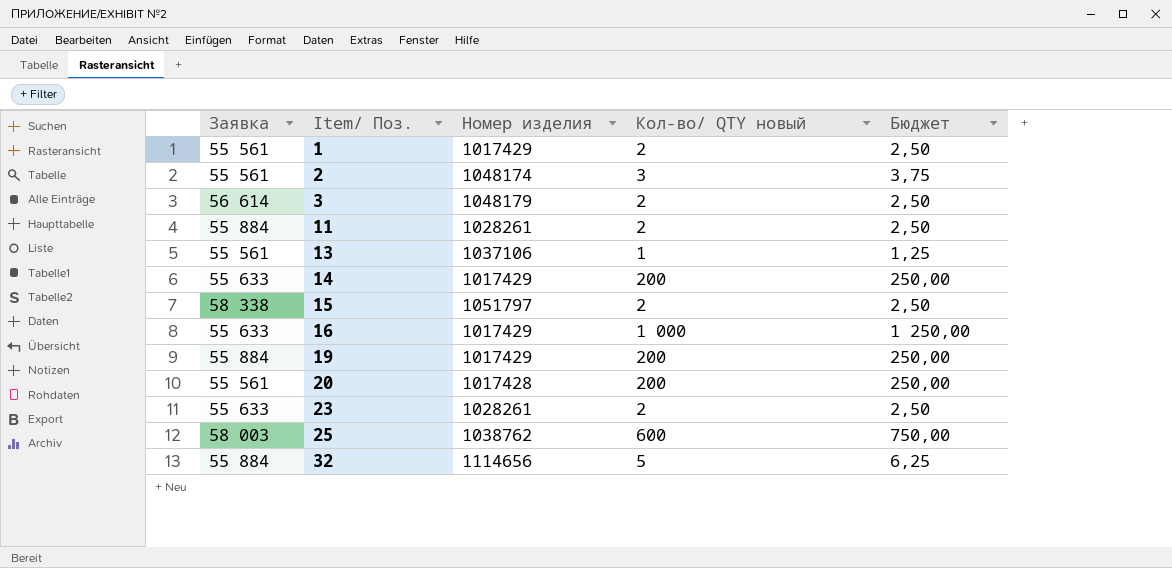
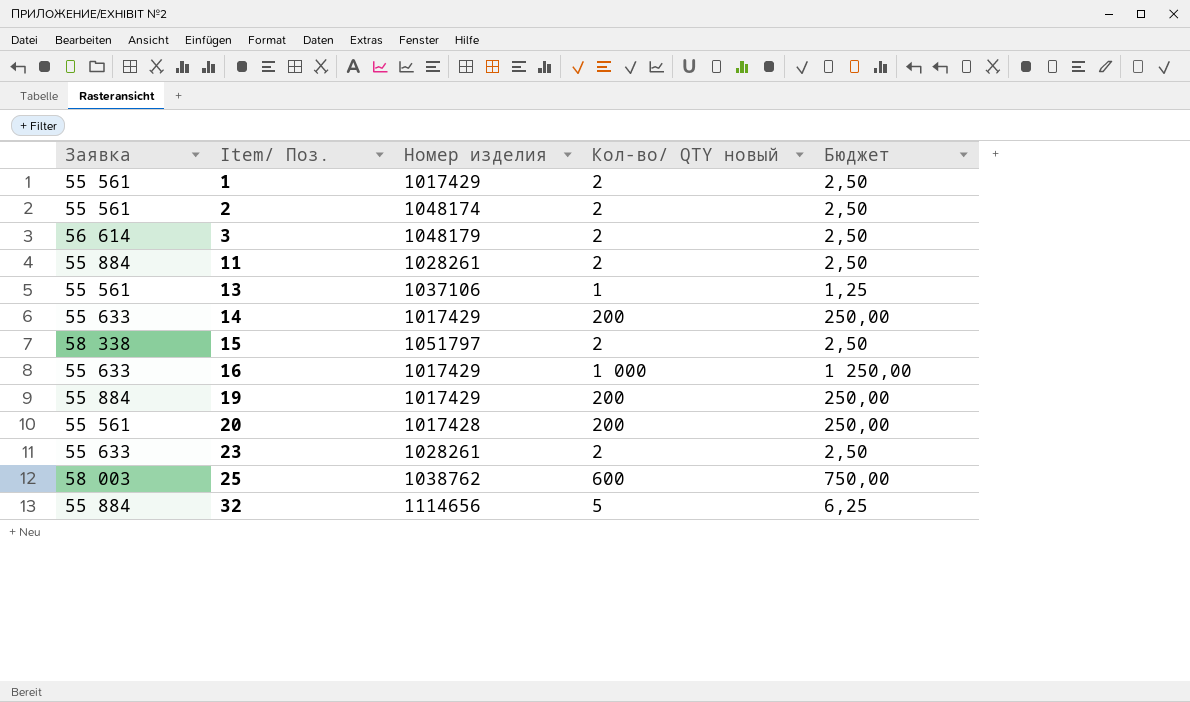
2 | Кол-во/ QTY новый: 3 -> 2
2 | Бюджет: 3,75 -> 2,50

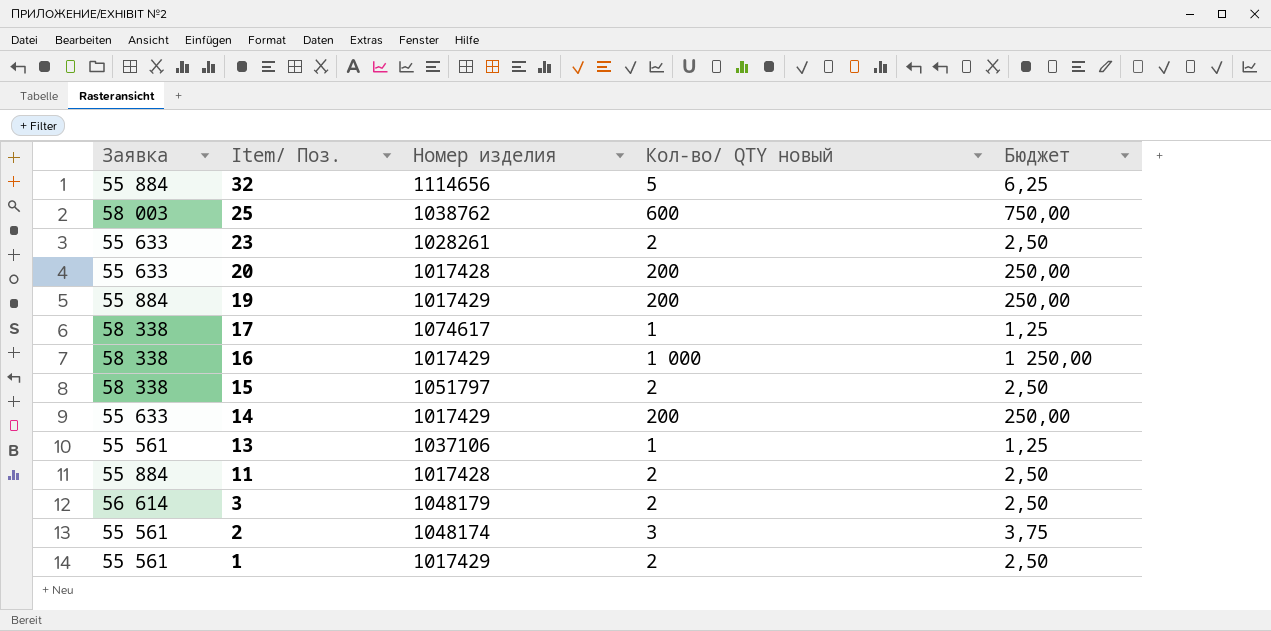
row order: Item/ Поз. ascending -> Item/ Поз. descending
20 | Заявка: 55 561 -> 55 633
row 17: none -> 58 338 | 1074617 | 1 | 1,25
16 | Заявка: 55 633 -> 58 338
11 | Номер изделия: 1028261 -> 1017428
2 | Кол-во/ QTY новый: 2 -> 3
2 | Бюджет: 2,50 -> 3,75

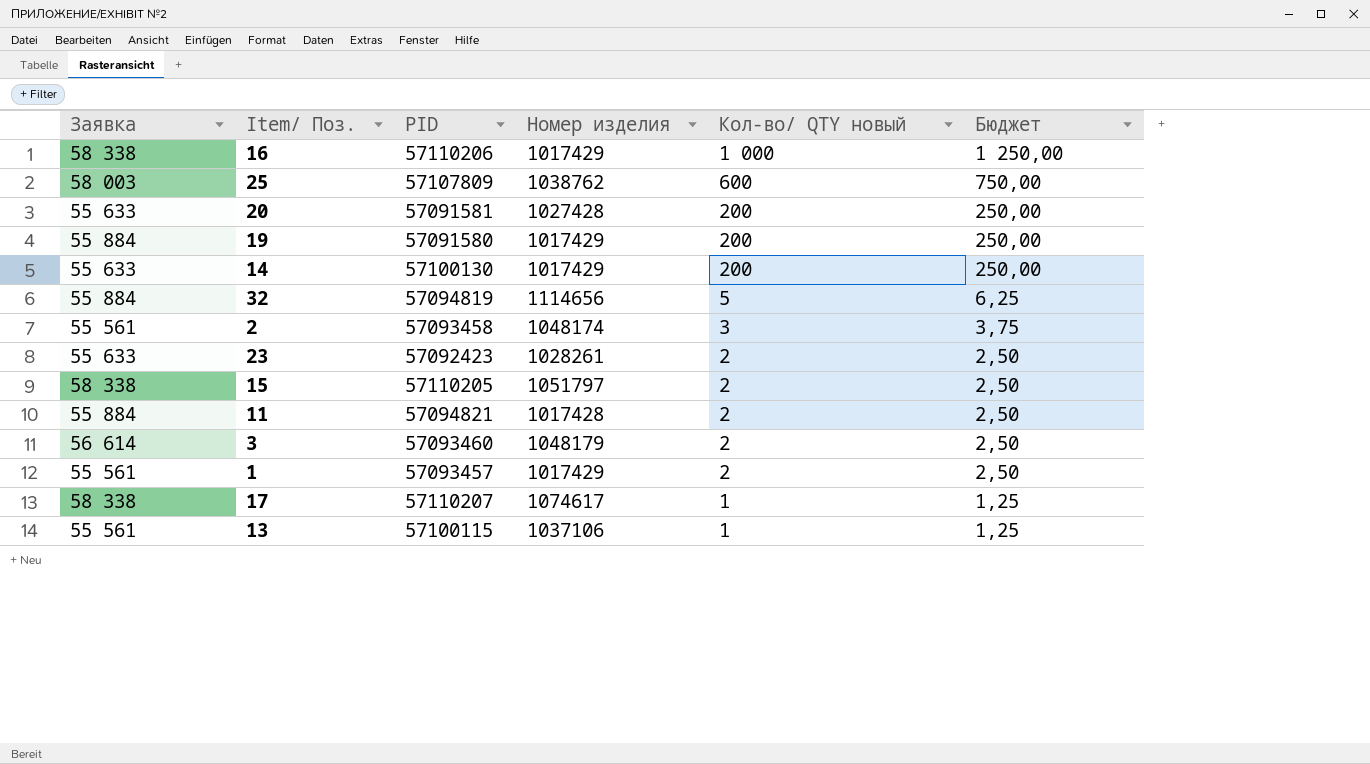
row order: Item/ Поз. descending -> Кол-во/ QTY новый descending
column PID | position: none -> 3
20 | Номер изделия: 1017428 -> 1027428

